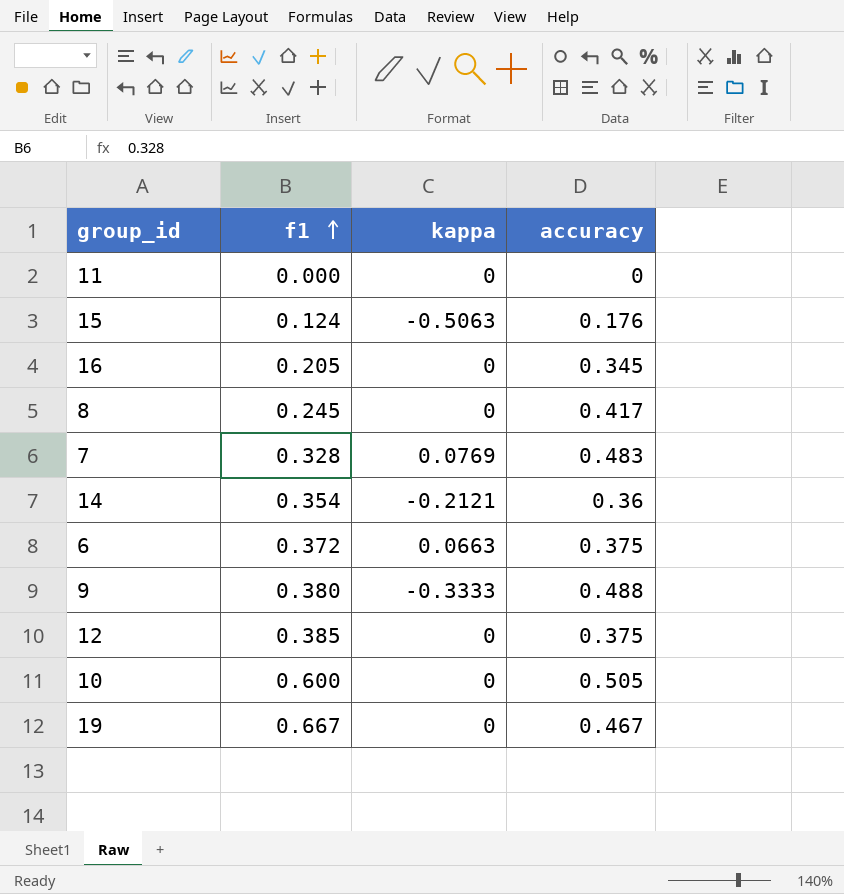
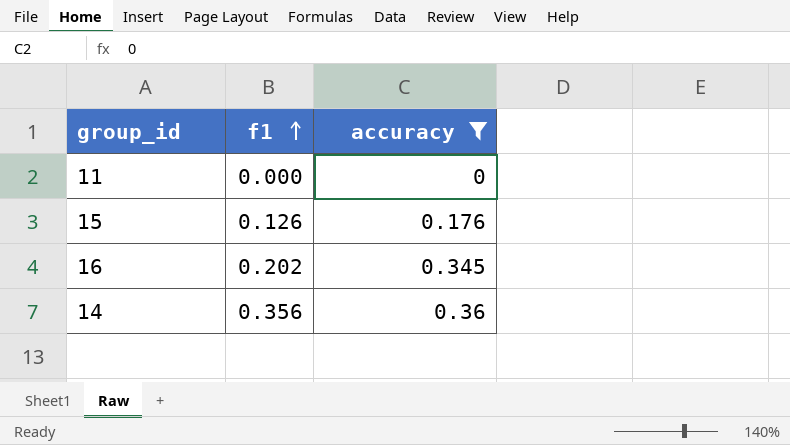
filter: none -> accuracy <= 0.36
column kappa | position: 3 -> none
15 | f1: 0.124 -> 0.126
16 | f1: 0.205 -> 0.202
14 | f1: 0.354 -> 0.356

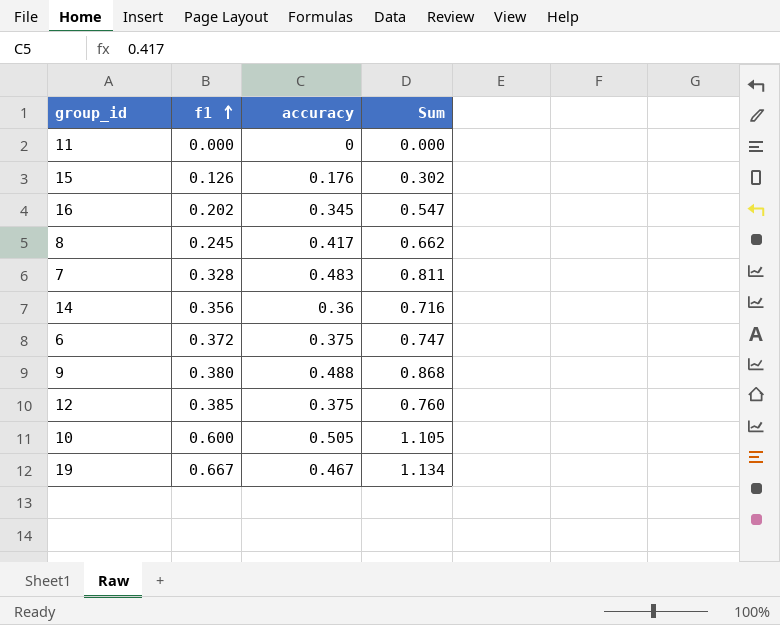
filter: accuracy <= 0.36 -> none
column Sum | formula: none -> [f1] + [accuracy]

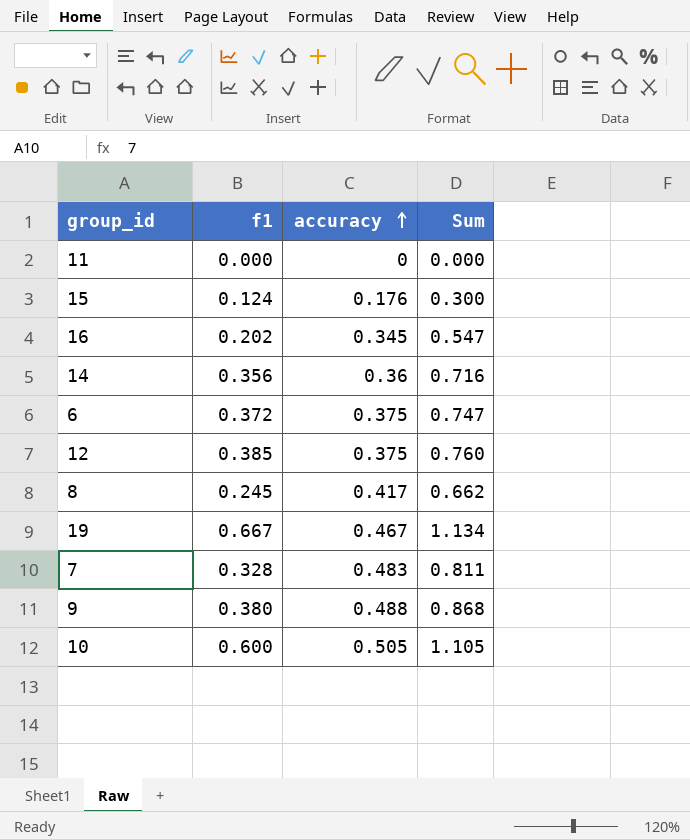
row order: f1 ascending -> accuracy ascending
15 | f1: 0.126 -> 0.124
15 | Sum: 0.302 -> 0.300

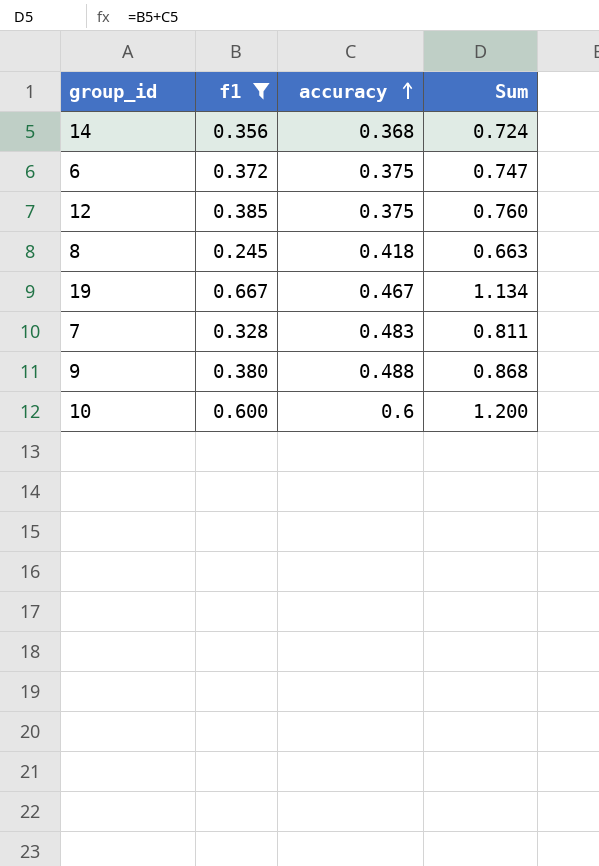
filter: none -> f1 >= 0.245
14 | accuracy: 0.36 -> 0.368
14 | Sum: 0.716 -> 0.724
8 | accuracy: 0.417 -> 0.418
8 | Sum: 0.662 -> 0.663
10 | accuracy: 0.505 -> 0.6
10 | Sum: 1.105 -> 1.200

